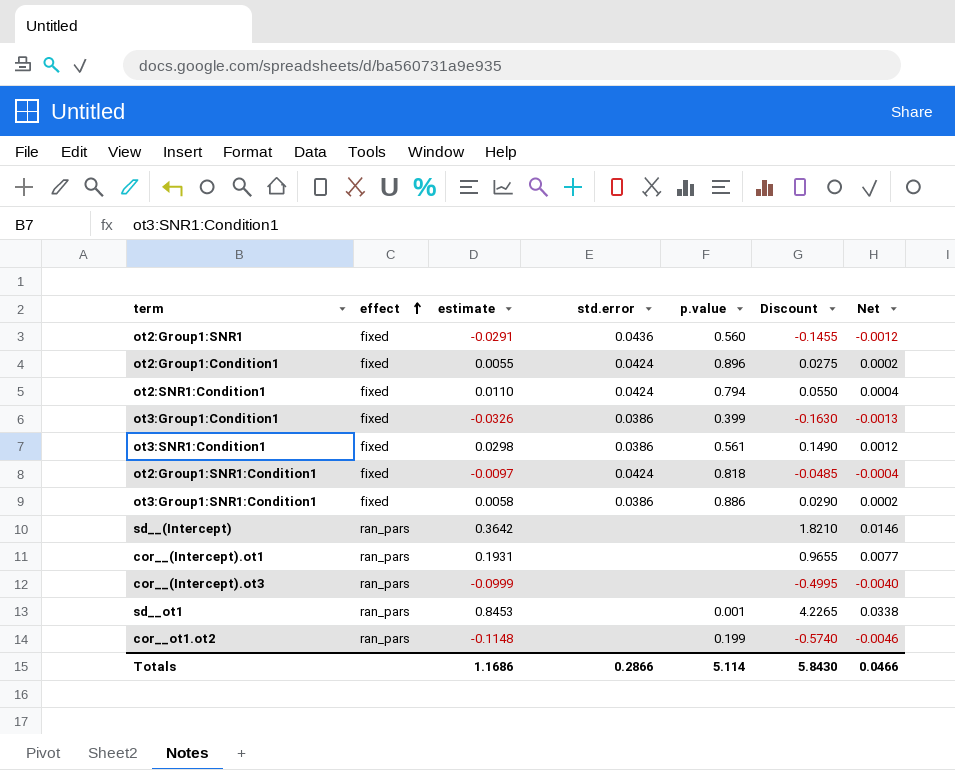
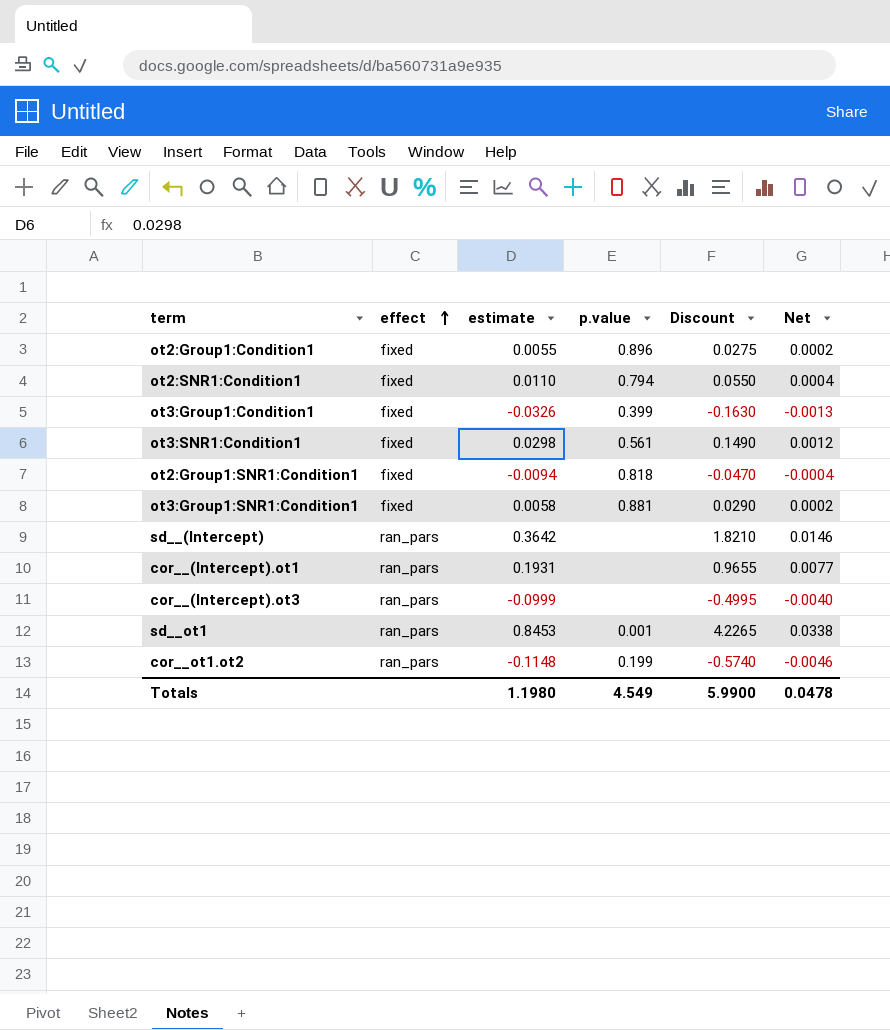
column std.error | position: 4 -> none
row ot2:Group1:SNR1: fixed | -0.0291 | 0.0436 | 0.560 | -0.1455 | -0.0012 -> none
ot2:Group1:SNR1:Condition1 | estimate: -0.0097 -> -0.0094
ot2:Group1:SNR1:Condition1 | Discount: -0.0485 -> -0.0470
ot3:Group1:SNR1:Condition1 | p.value: 0.886 -> 0.881
Totals | estimate: 1.1686 -> 1.1980
Totals | p.value: 5.114 -> 4.549
Totals | Discount: 5.8430 -> 5.9900
Totals | Net: 0.0466 -> 0.0478

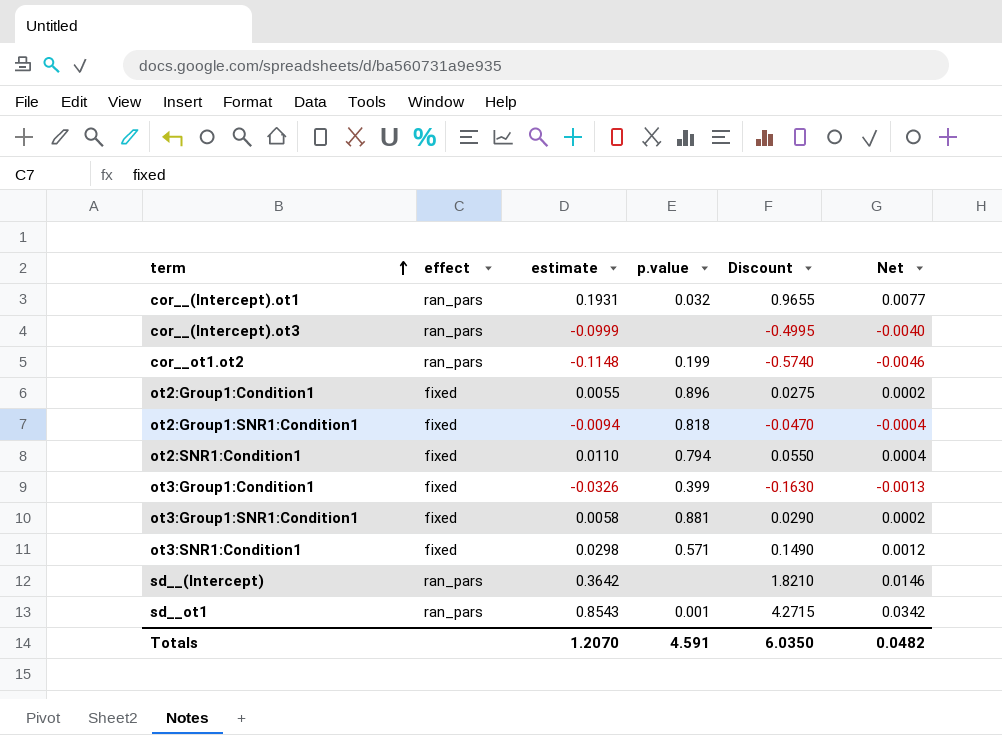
row order: effect ascending -> term ascending
cor__(Intercept).ot1 | p.value: none -> 0.032
ot3:SNR1:Condition1 | p.value: 0.561 -> 0.571
sd__ot1 | estimate: 0.8453 -> 0.8543
sd__ot1 | Discount: 4.2265 -> 4.2715
sd__ot1 | Net: 0.0338 -> 0.0342
Totals | estimate: 1.1980 -> 1.2070
Totals | p.value: 4.549 -> 4.591
Totals | Discount: 5.9900 -> 6.0350
Totals | Net: 0.0478 -> 0.0482

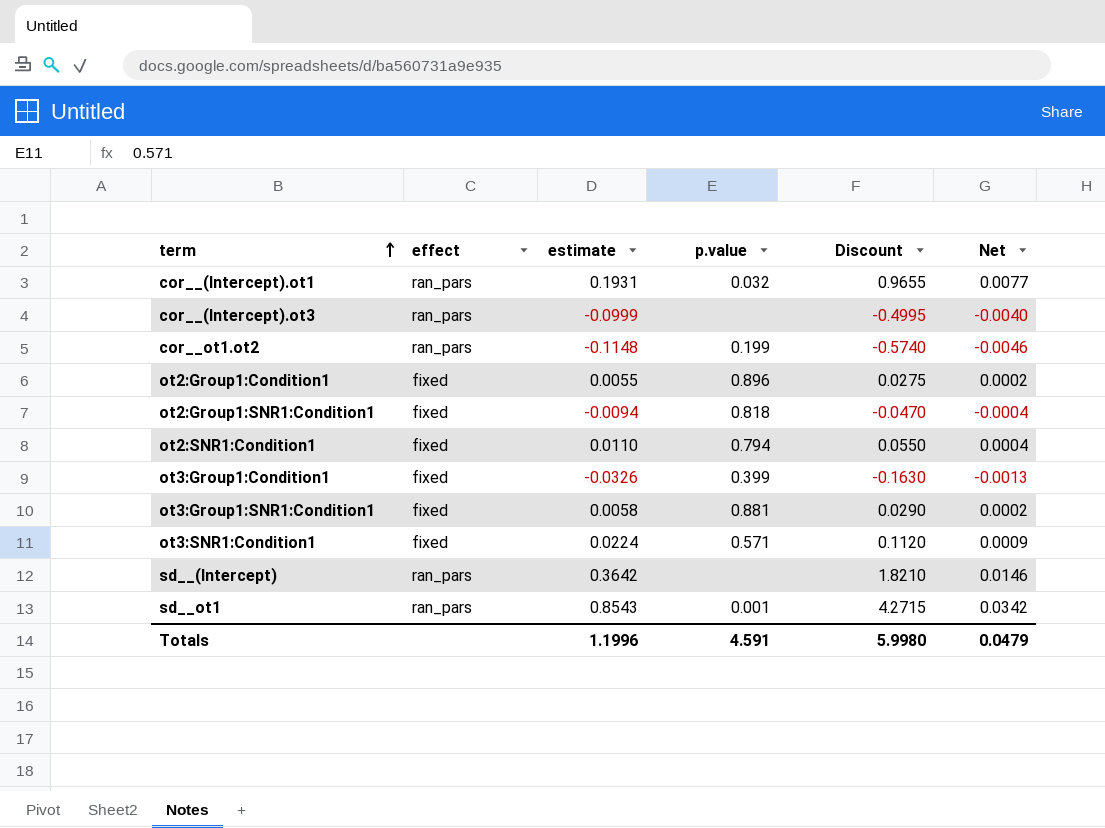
ot3:SNR1:Condition1 | estimate: 0.0298 -> 0.0224
ot3:SNR1:Condition1 | Discount: 0.1490 -> 0.1120
ot3:SNR1:Condition1 | Net: 0.0012 -> 0.0009
Totals | estimate: 1.2070 -> 1.1996
Totals | Discount: 6.0350 -> 5.9980
Totals | Net: 0.0482 -> 0.0479

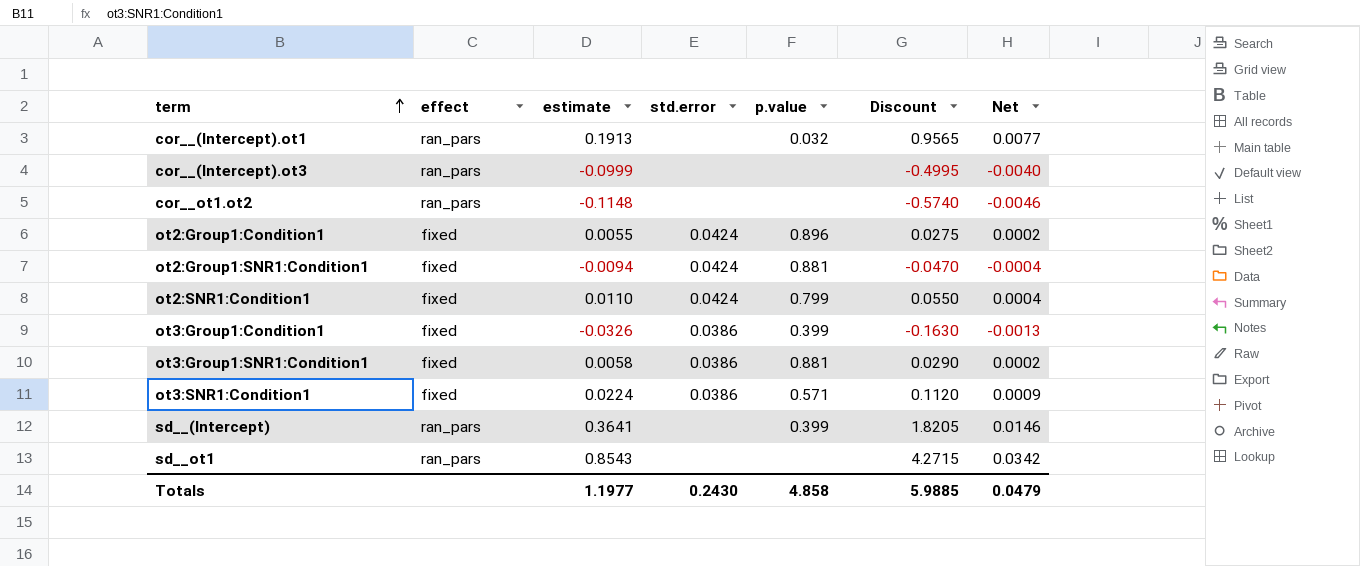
column std.error | position: none -> 4
cor__(Intercept).ot1 | estimate: 0.1931 -> 0.1913
cor__(Intercept).ot1 | Discount: 0.9655 -> 0.9565
cor__ot1.ot2 | p.value: 0.199 -> none
ot2:Group1:SNR1:Condition1 | p.value: 0.818 -> 0.881
ot2:SNR1:Condition1 | p.value: 0.794 -> 0.799
sd__(Intercept) | estimate: 0.3642 -> 0.3641
sd__(Intercept) | p.value: none -> 0.399
sd__(Intercept) | Discount: 1.8210 -> 1.8205
sd__ot1 | p.value: 0.001 -> none
Totals | estimate: 1.1996 -> 1.1977
Totals | p.value: 4.591 -> 4.858
Totals | Discount: 5.9980 -> 5.9885

